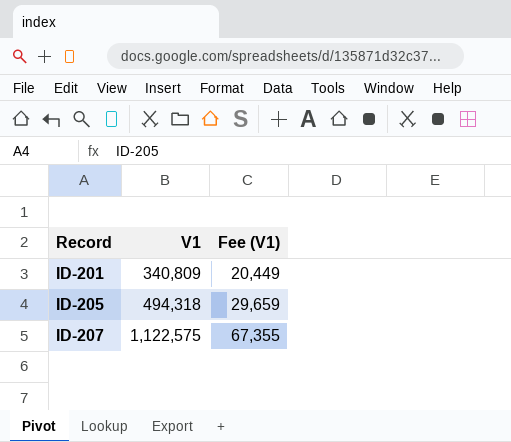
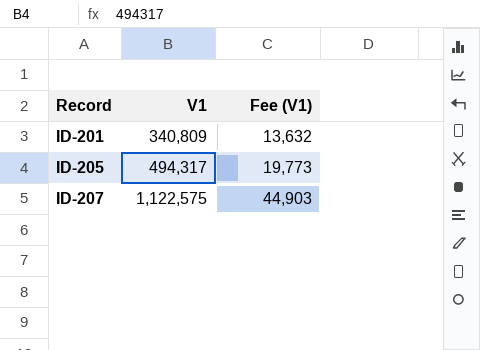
column Fee (V1) | formula: [V1] * 0.06 -> [V1] * 0.04
ID-205 | V1: 494,318 -> 494,317

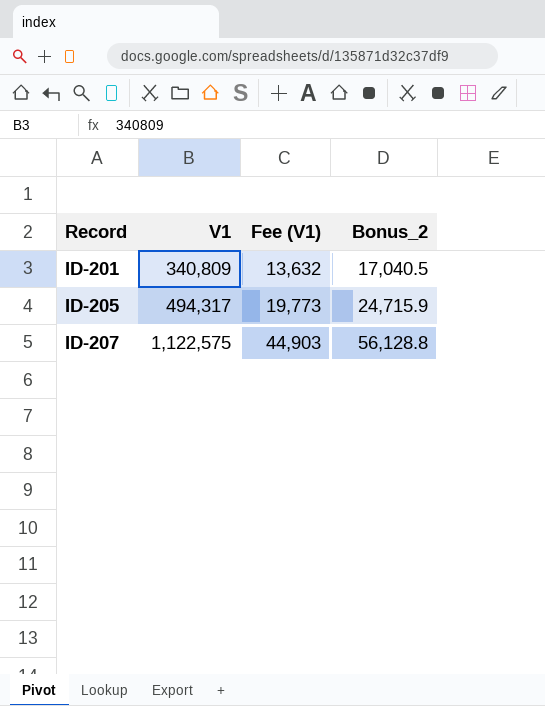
column Bonus_2 | formula: none -> [V1] * 0.05

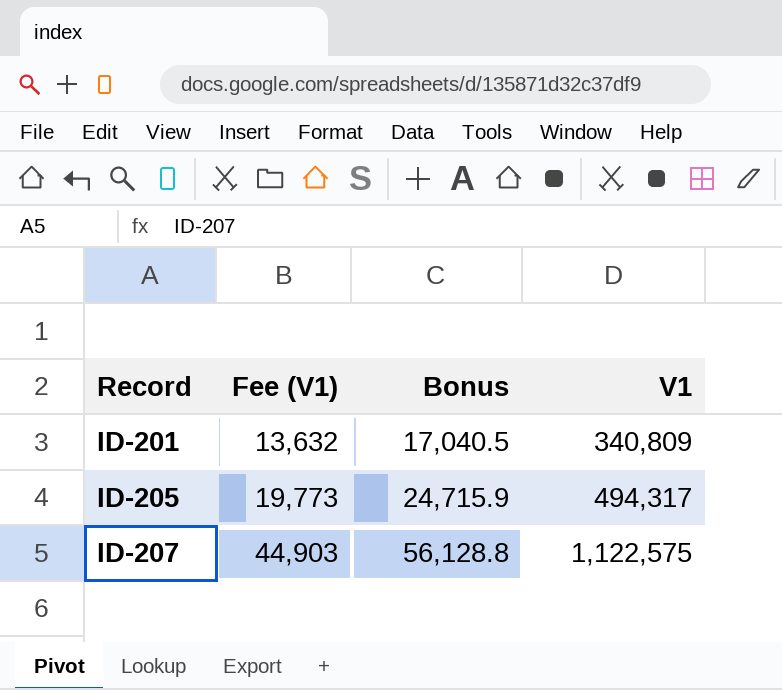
column name: Bonus_2 -> Bonus
column V1 | position: 2 -> 4

